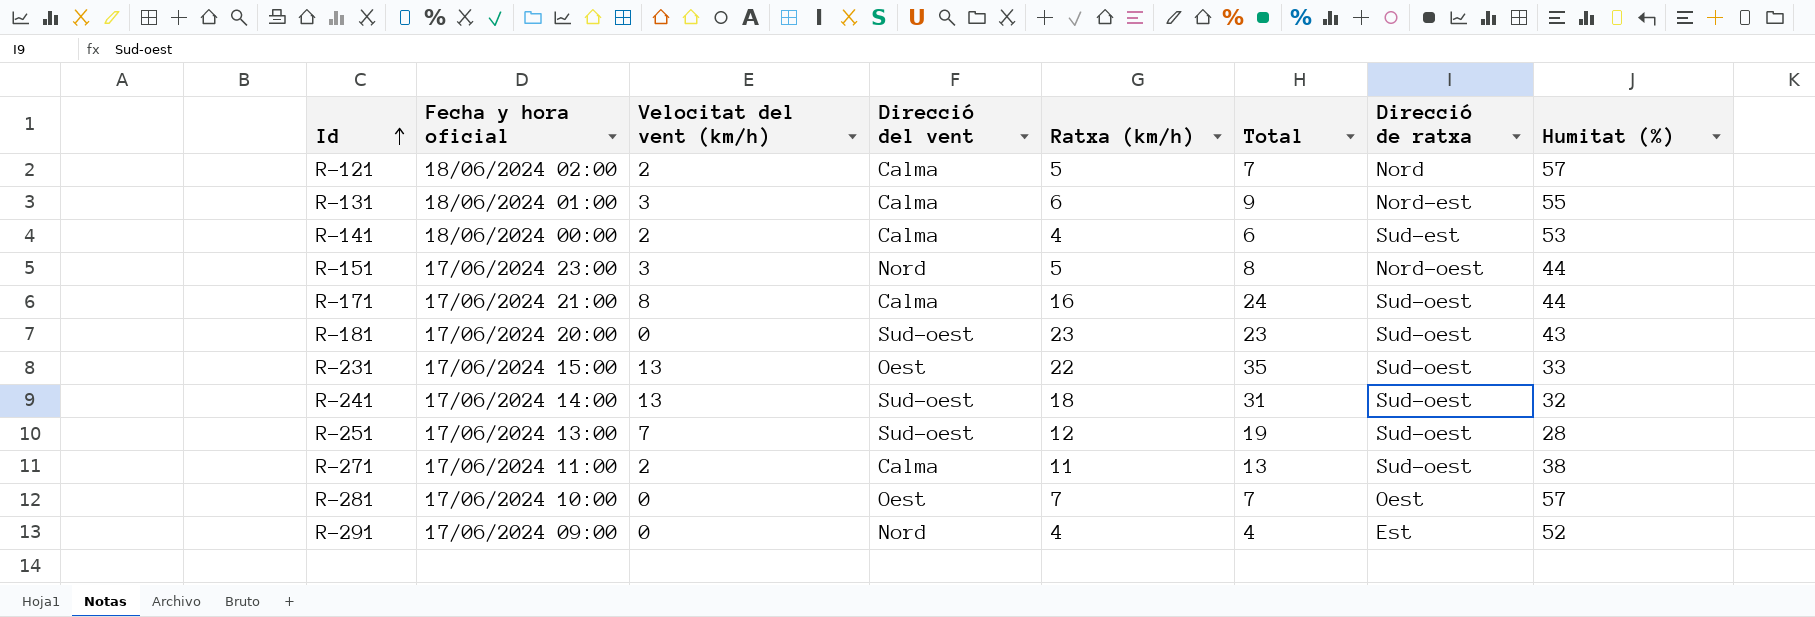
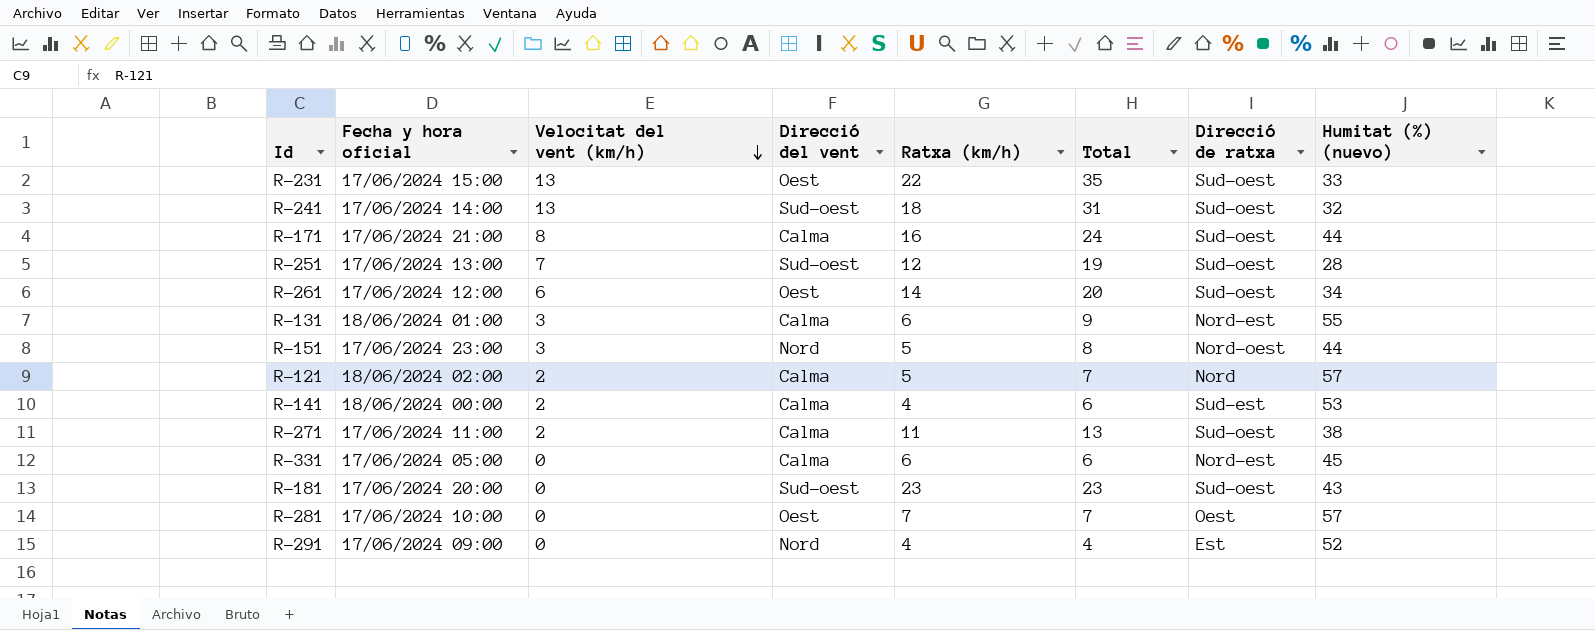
row order: Id ascending -> Velocitat del vent (km/h) descending
column name: Humitat (%) -> Humitat (%) (nuevo)
row R-261: none -> 17/06/2024 12:00 | 6 | Oest | 14 | 20 | Sud-oest | 34
row R-331: none -> 17/06/2024 05:00 | 0 | Calma | 6 | 6 | Nord-est | 45

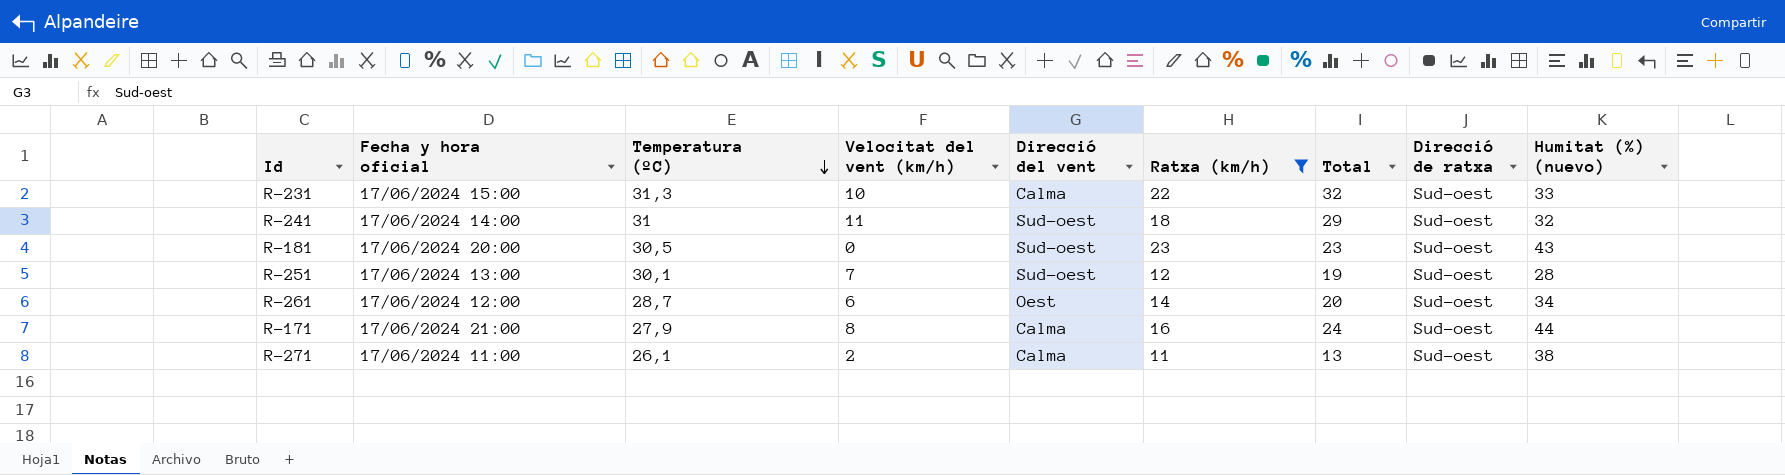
filter: none -> Ratxa (km/h) >= 11
row order: Velocitat del vent (km/h) descending -> Temperatura (ºC) descending
column Temperatura (ºC) | position: none -> 3
R-231 | Velocitat del vent (km/h): 13 -> 10
R-231 | Direcció del vent: Oest -> Calma
R-231 | Total: 35 -> 32
R-241 | Velocitat del vent (km/h): 13 -> 11
R-241 | Total: 31 -> 29

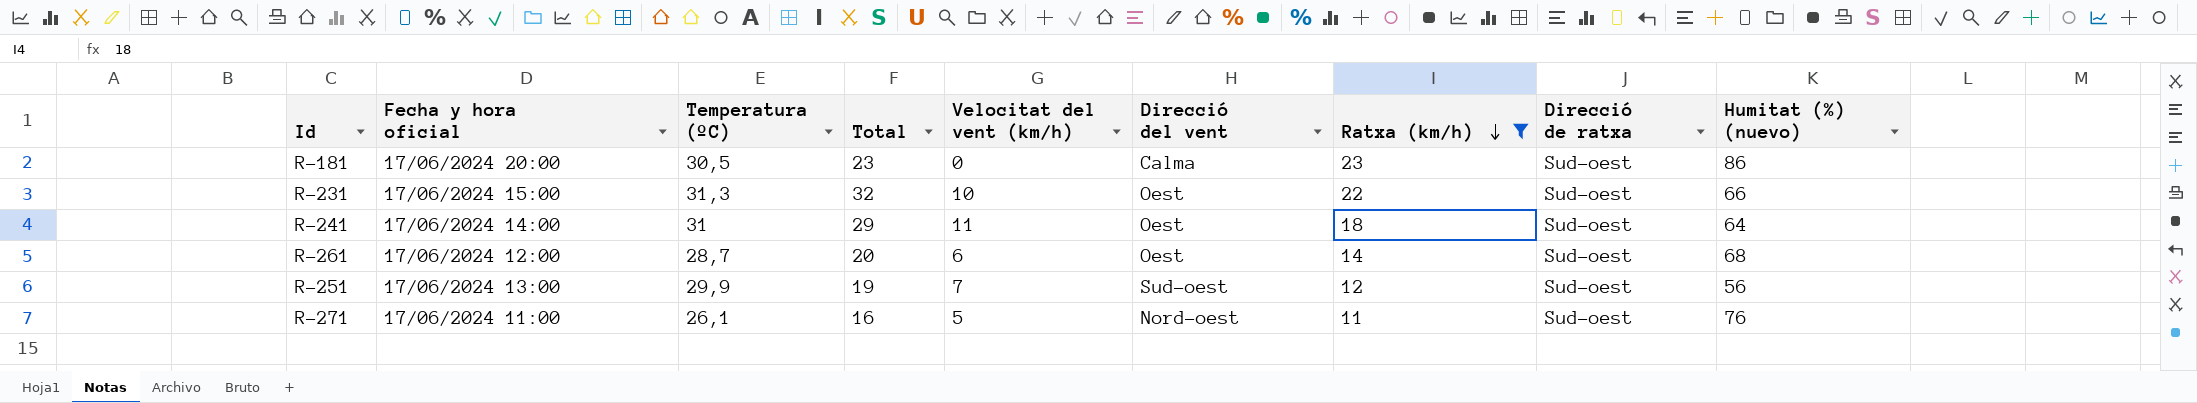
row order: Temperatura (ºC) descending -> Ratxa (km/h) descending
column Total | position: 7 -> 4
row R-171: 17/06/2024 21:00 | 27,9 | 8 | Calma | 16 | 24 | Sud-oest | 44 -> none
R-181 | Direcció del vent: Sud-oest -> Calma
R-181 | Humitat (%) (nuevo): 43 -> 86
R-231 | Direcció del vent: Calma -> Oest
R-231 | Humitat (%) (nuevo): 33 -> 66
R-241 | Direcció del vent: Sud-oest -> Oest
R-241 | Humitat (%) (nuevo): 32 -> 64
R-261 | Humitat (%) (nuevo): 34 -> 68
R-251 | Temperatura (ºC): 30,1 -> 29,9
R-251 | Humitat (%) (nuevo): 28 -> 56
R-271 | Total: 13 -> 16
R-271 | Velocitat del vent (km/h): 2 -> 5
R-271 | Direcció del vent: Calma -> Nord-oest
R-271 | Humitat (%) (nuevo): 38 -> 76

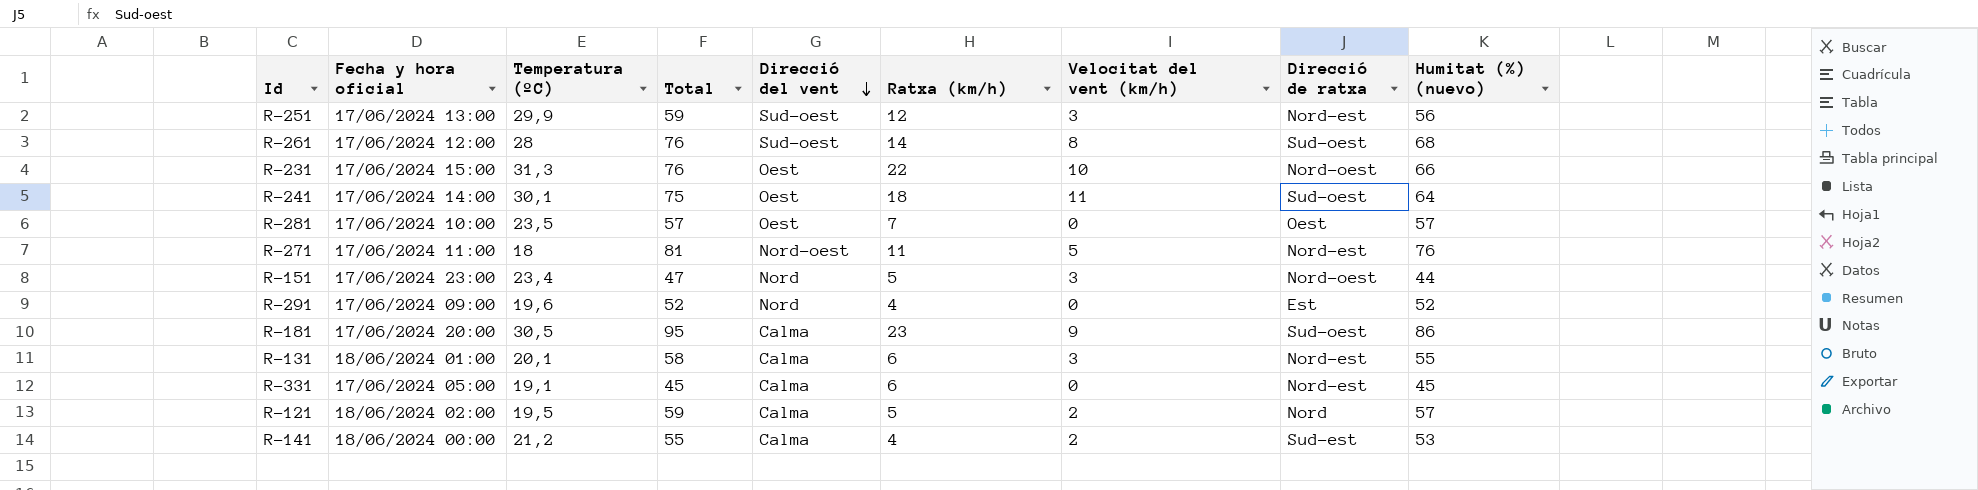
filter: Ratxa (km/h) >= 11 -> none
row order: Ratxa (km/h) descending -> Direcció del vent descending
column Total | formula: [Velocitat del vent (km/h)] + [Ratxa (km/h)] -> [Velocitat del vent (km/h)] + [Humitat (%) (nuevo)]
column Velocitat del vent (km/h) | position: 5 -> 7
R-251 | Velocitat del vent (km/h): 7 -> 3
R-251 | Direcció de ratxa: Sud-oest -> Nord-est
R-261 | Temperatura (ºC): 28,7 -> 28
R-261 | Direcció del vent: Oest -> Sud-oest
R-261 | Velocitat del vent (km/h): 6 -> 8
R-231 | Direcció de ratxa: Sud-oest -> Nord-oest
R-241 | Temperatura (ºC): 31 -> 30,1
R-271 | Temperatura (ºC): 26,1 -> 18
R-271 | Direcció de ratxa: Sud-oest -> Nord-est
R-181 | Velocitat del vent (km/h): 0 -> 9

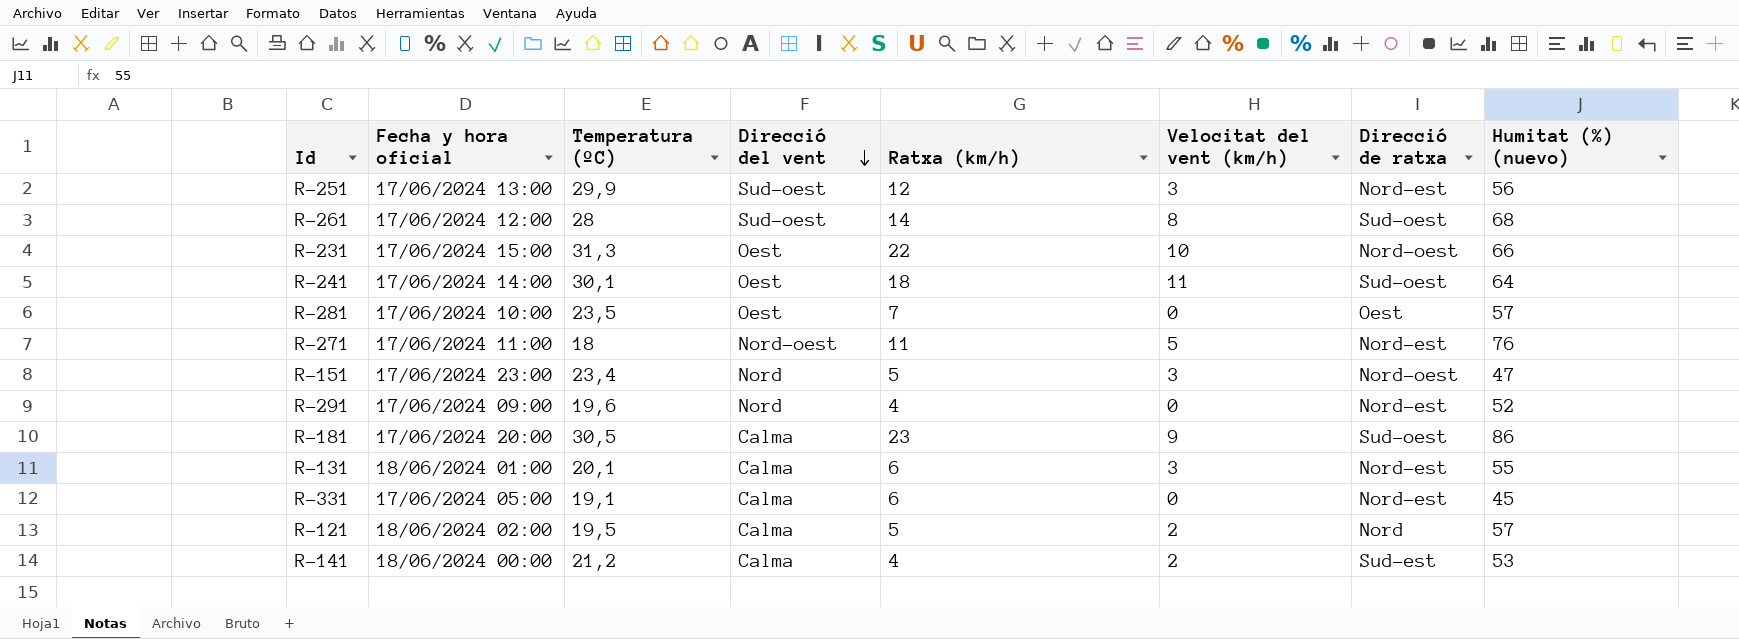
column Total | formula: [Velocitat del vent (km/h)] + [Humitat (%) (nuevo)] -> none
R-151 | Humitat (%) (nuevo): 44 -> 47
R-291 | Direcció de ratxa: Est -> Nord-est

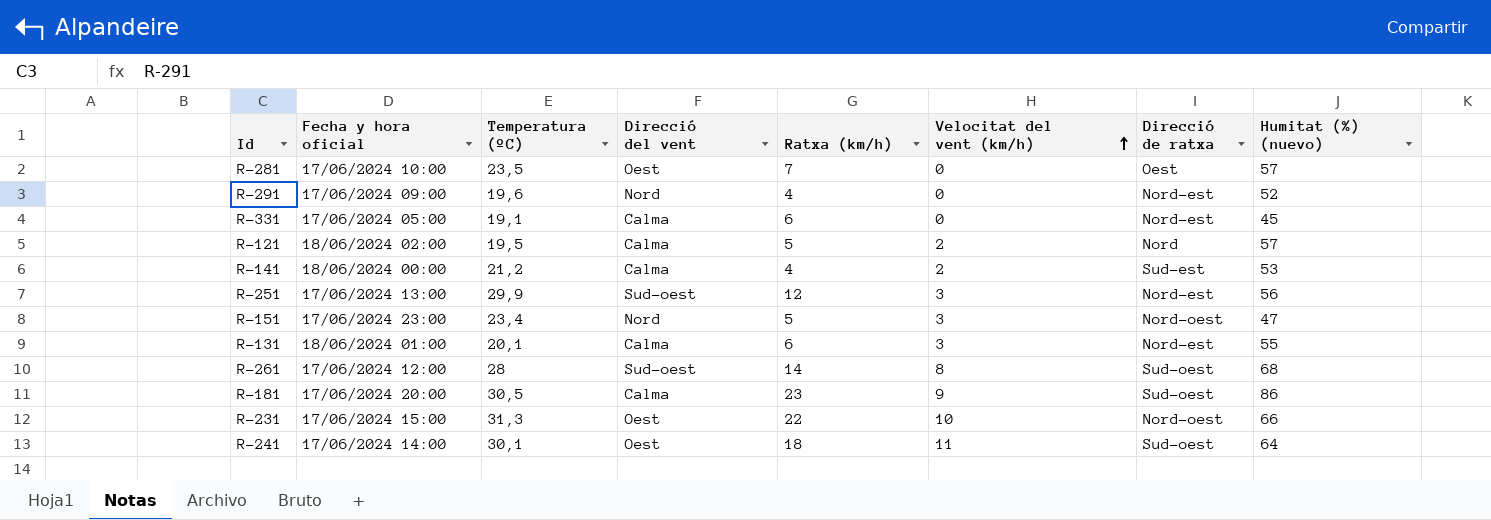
row order: Direcció del vent descending -> Velocitat del vent (km/h) ascending
row R-271: 17/06/2024 11:00 | 18 | Nord-oest | 11 | 5 | Nord-est | 76 -> none

